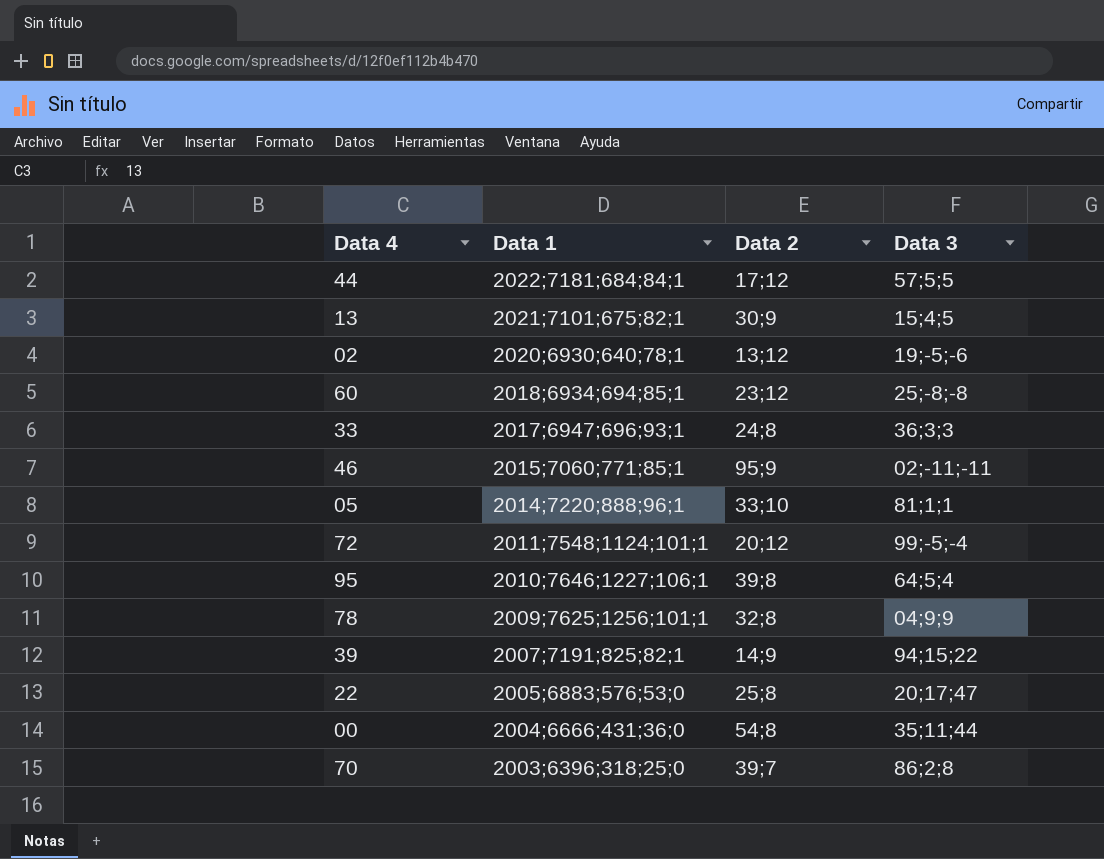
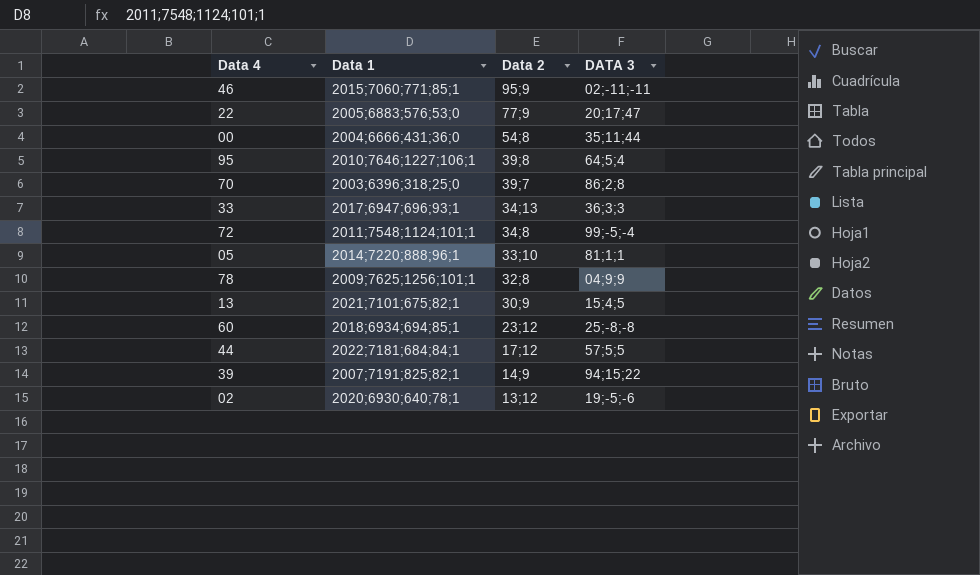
row order: Data 1 descending -> Data 2 descending
column name: Data 3 -> DATA 3
22 | Data 2: 25;8 -> 77;9
33 | Data 2: 24;8 -> 34;13
72 | Data 2: 20;12 -> 34;8

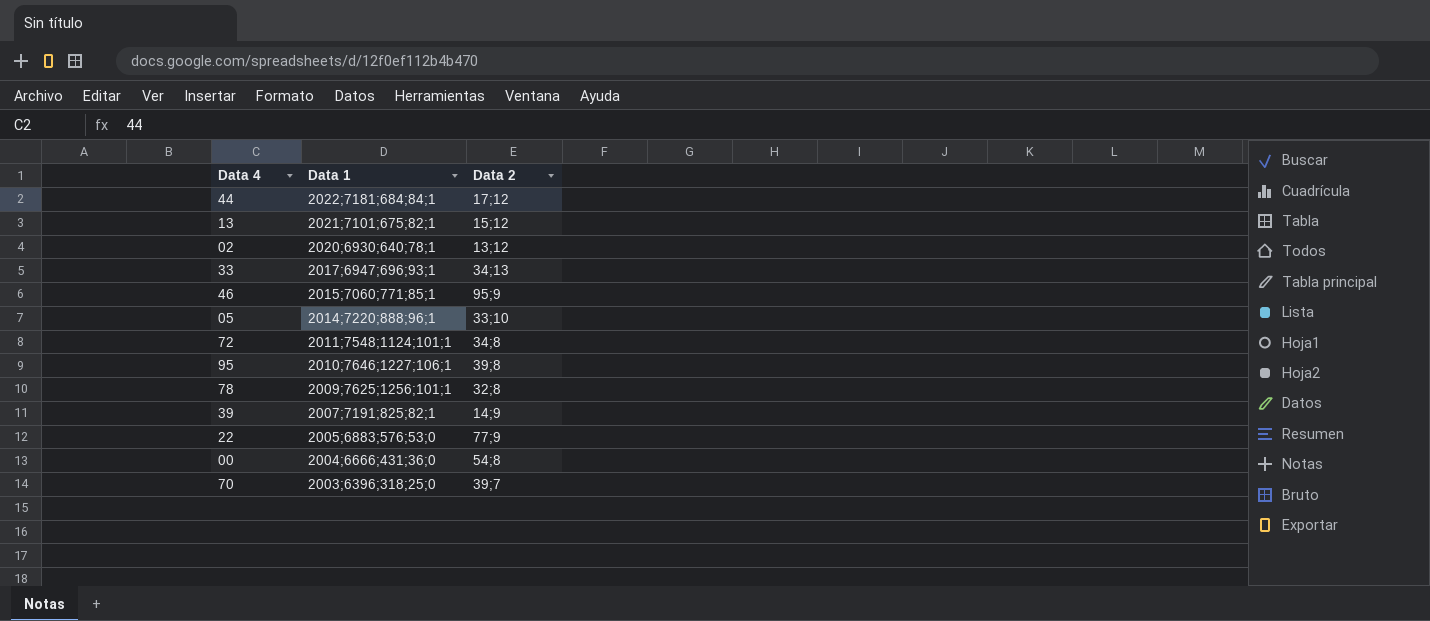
row order: Data 2 descending -> Data 1 descending
column DATA 3 | position: 4 -> none
row 60: 2018;6934;694;85;1 | 23;12 | 25;-8;-8 -> none
13 | Data 2: 30;9 -> 15;12

